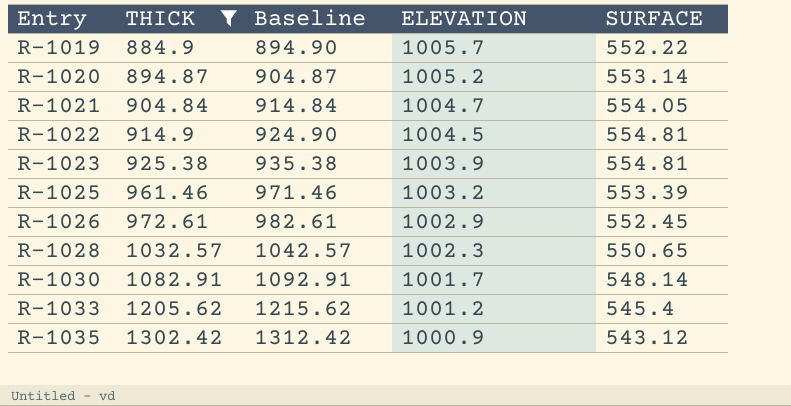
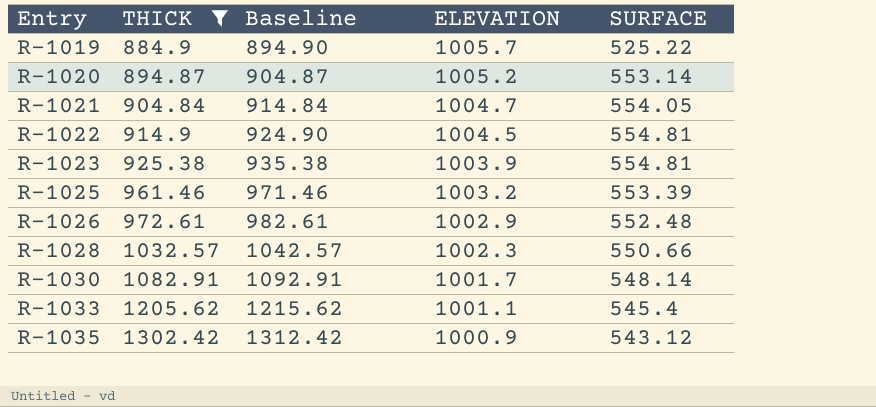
R-1019 | SURFACE: 552.22 -> 525.22
R-1026 | SURFACE: 552.45 -> 552.48
R-1028 | SURFACE: 550.65 -> 550.66
R-1033 | ELEVATION: 1001.2 -> 1001.1

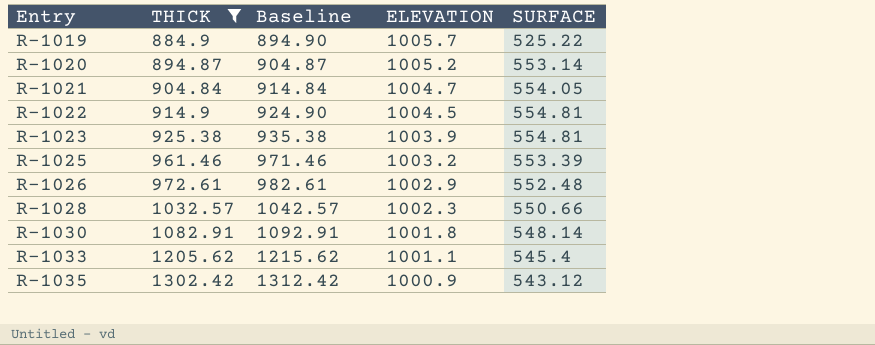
R-1030 | ELEVATION: 1001.7 -> 1001.8

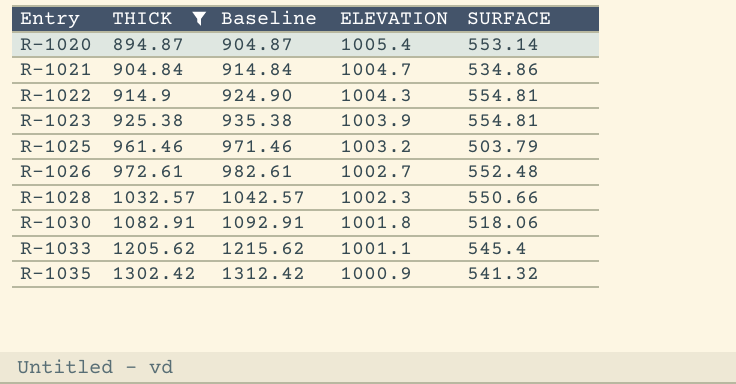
row R-1019: 884.9 | 894.90 | 1005.7 | 525.22 -> none
R-1020 | ELEVATION: 1005.2 -> 1005.4
R-1021 | SURFACE: 554.05 -> 534.86
R-1022 | ELEVATION: 1004.5 -> 1004.3
R-1025 | SURFACE: 553.39 -> 503.79
R-1026 | ELEVATION: 1002.9 -> 1002.7
R-1030 | SURFACE: 548.14 -> 518.06
R-1035 | SURFACE: 543.12 -> 541.32

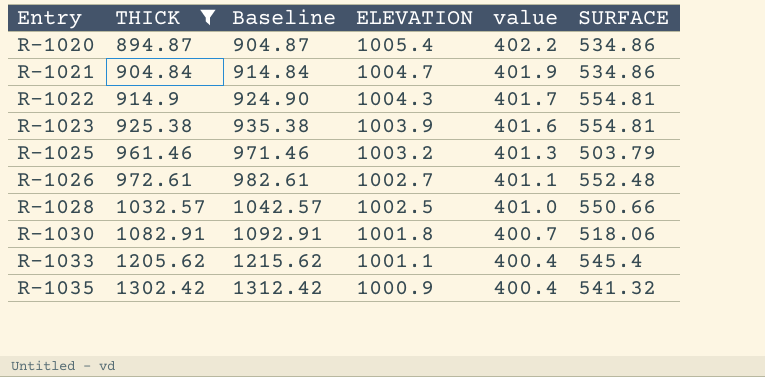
column value | formula: none -> [ELEVATION] * 0.4
R-1020 | SURFACE: 553.14 -> 534.86
R-1028 | ELEVATION: 1002.3 -> 1002.5

